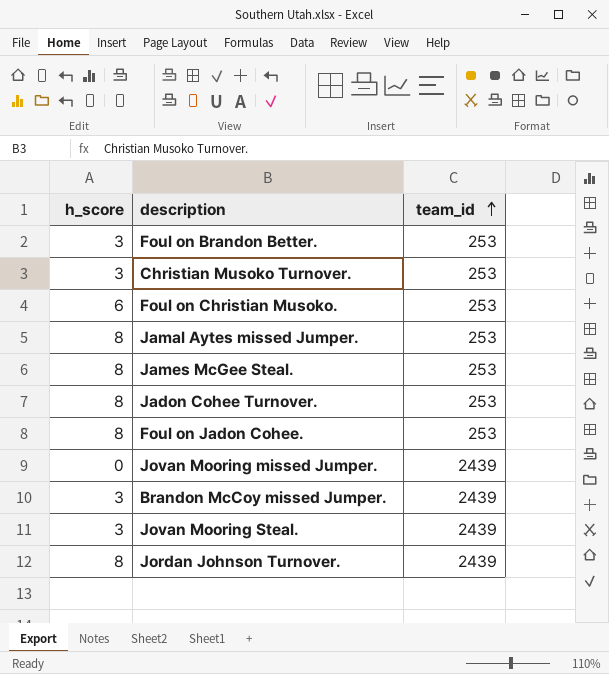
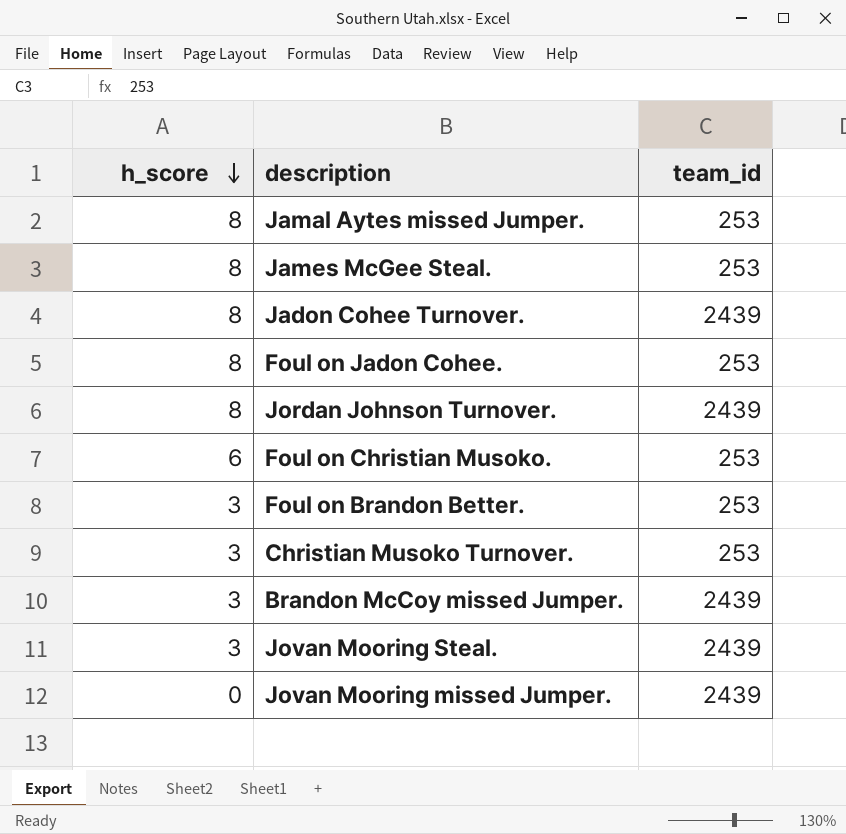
row order: team_id ascending -> h_score descending
Jadon Cohee Turnover. | team_id: 253 -> 2439

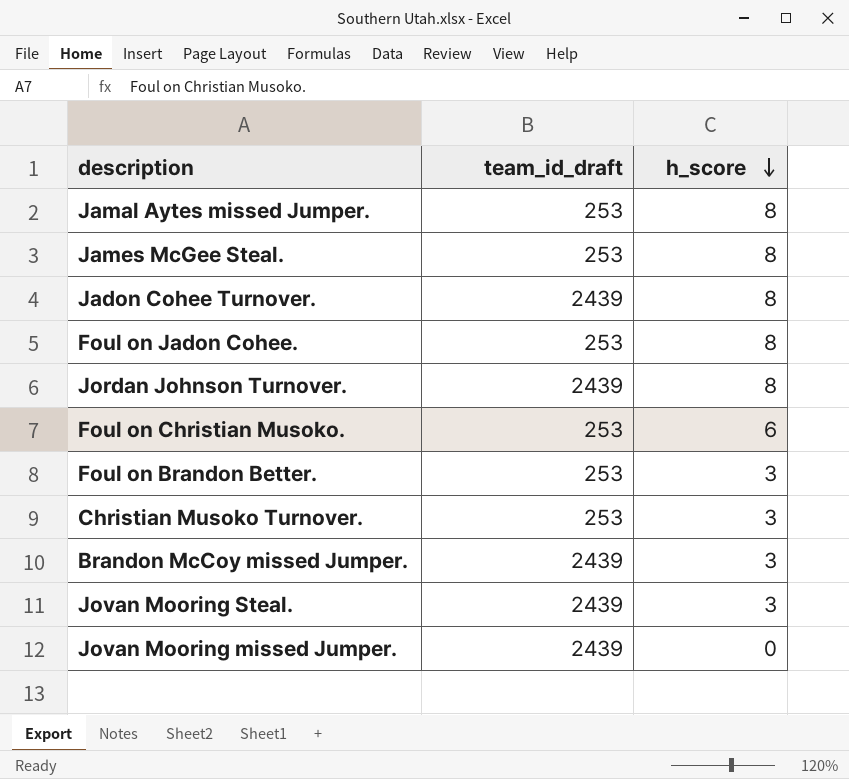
column name: team_id -> team_id_draft
column h_score | position: 1 -> 3

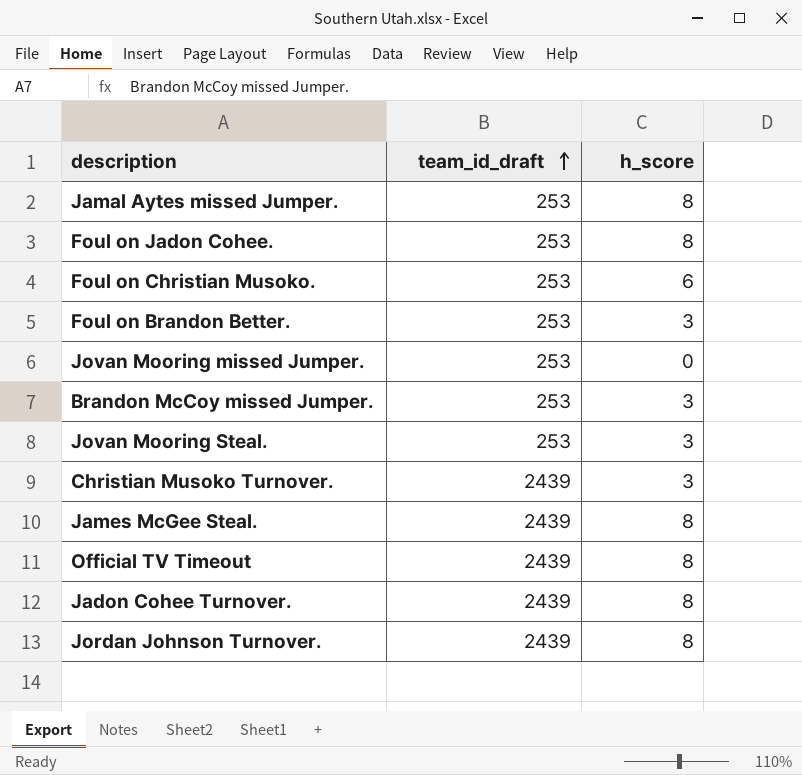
row order: h_score descending -> team_id_draft ascending
Jovan Mooring missed Jumper. | team_id_draft: 2439 -> 253
Brandon McCoy missed Jumper. | team_id_draft: 2439 -> 253
Jovan Mooring Steal. | team_id_draft: 2439 -> 253
Christian Musoko Turnover. | team_id_draft: 253 -> 2439
James McGee Steal. | team_id_draft: 253 -> 2439
row Official TV Timeout: none -> 2439 | 8

